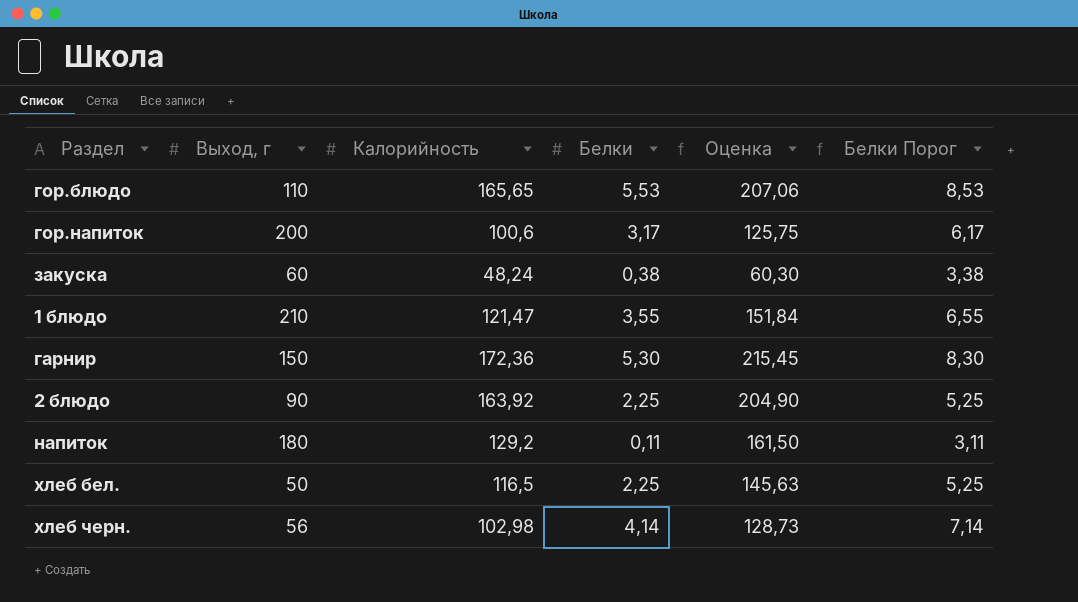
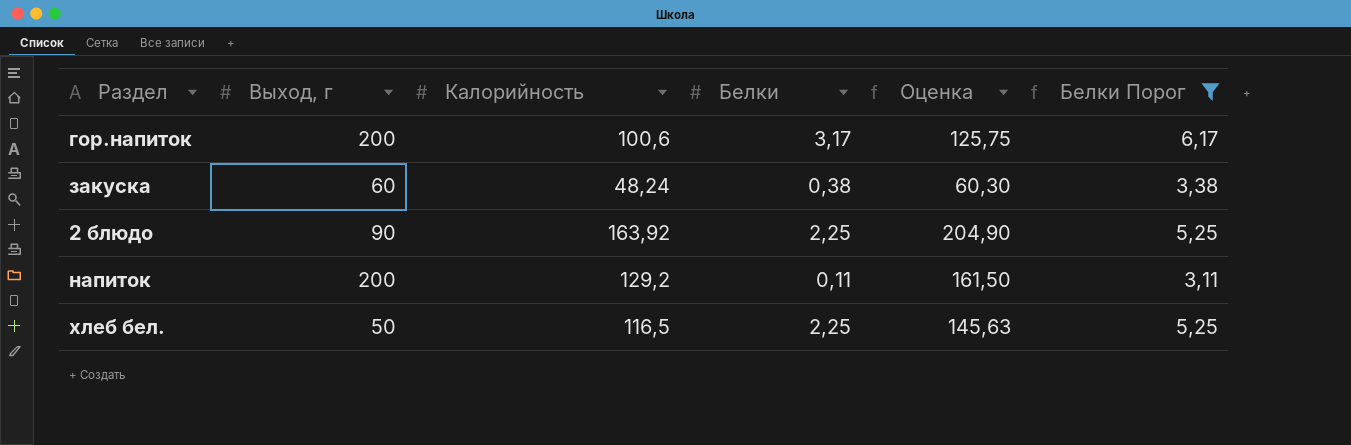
filter: none -> Белки Порог <= 6,17
напиток | Выход, г: 180 -> 200

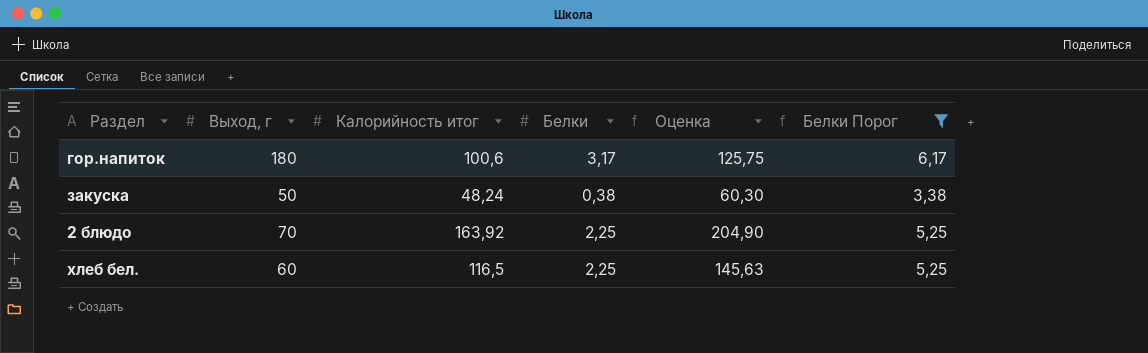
column name: Калорийность -> Калорийность итог
row напиток: 200 | 129,2 | 0,11 | 161,50 | 3,11 -> none
гор.напиток | Выход, г: 200 -> 180
закуска | Выход, г: 60 -> 50
2 блюдо | Выход, г: 90 -> 70
хлеб бел. | Выход, г: 50 -> 60

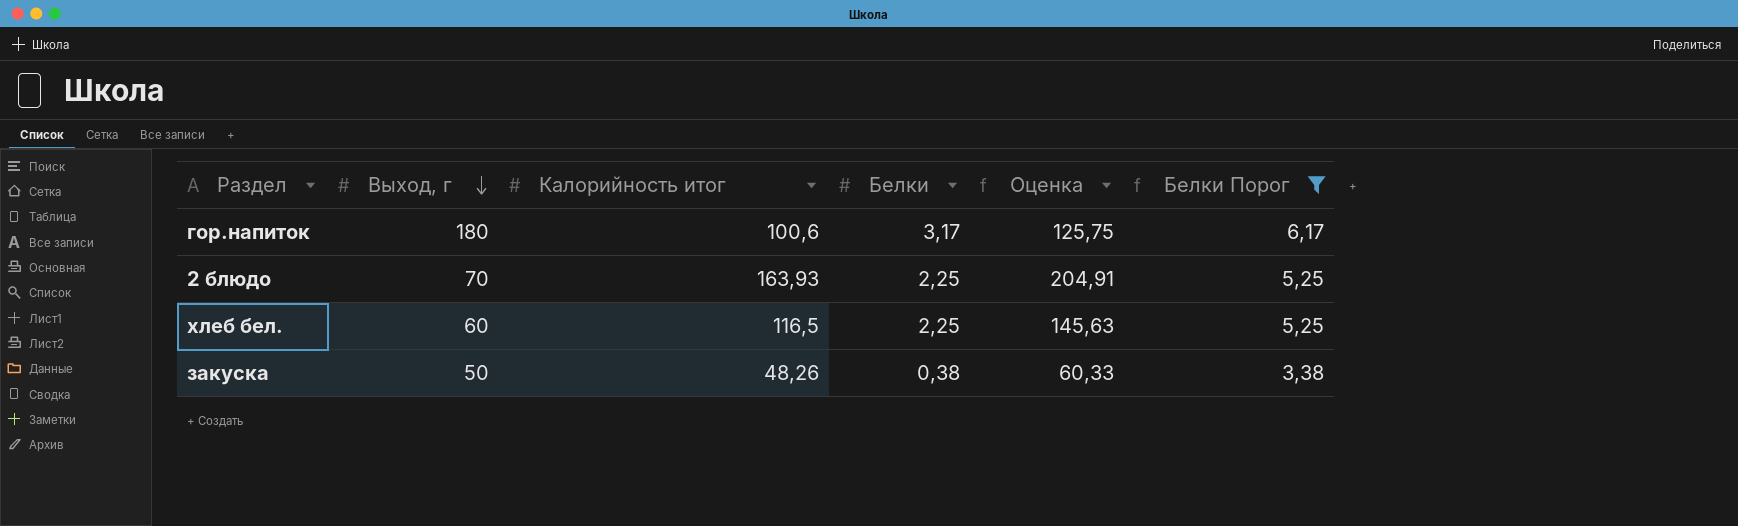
row order: none -> Выход, г descending
2 блюдо | Калорийность итог: 163,92 -> 163,93
2 блюдо | Оценка: 204,90 -> 204,91
закуска | Калорийность итог: 48,24 -> 48,26
закуска | Оценка: 60,30 -> 60,33

